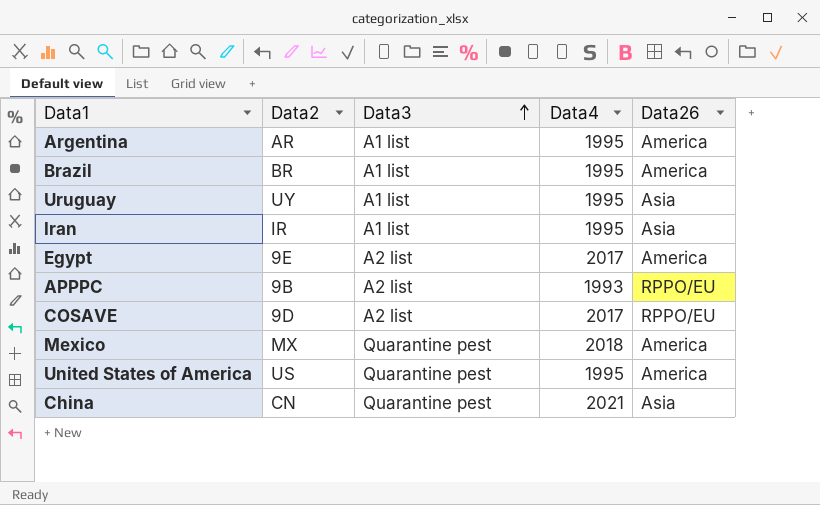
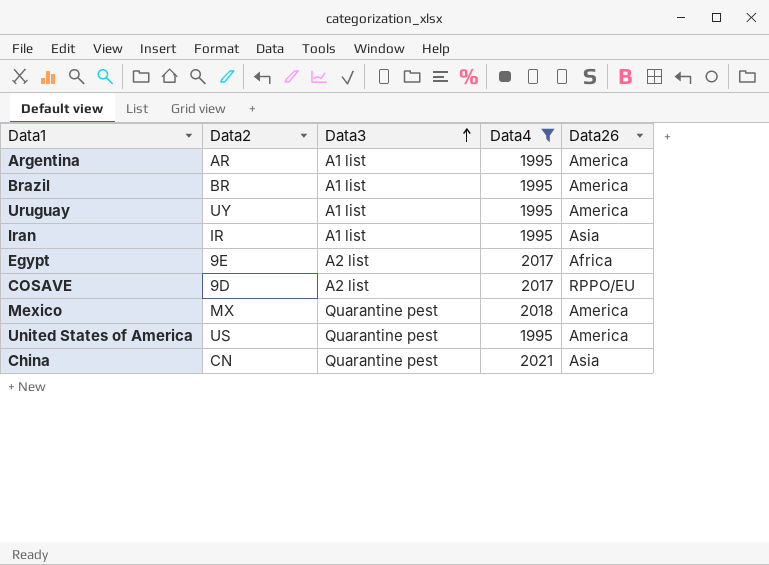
filter: none -> Data4 != 1993
Uruguay | Data26: Asia -> America
Egypt | Data26: America -> Africa

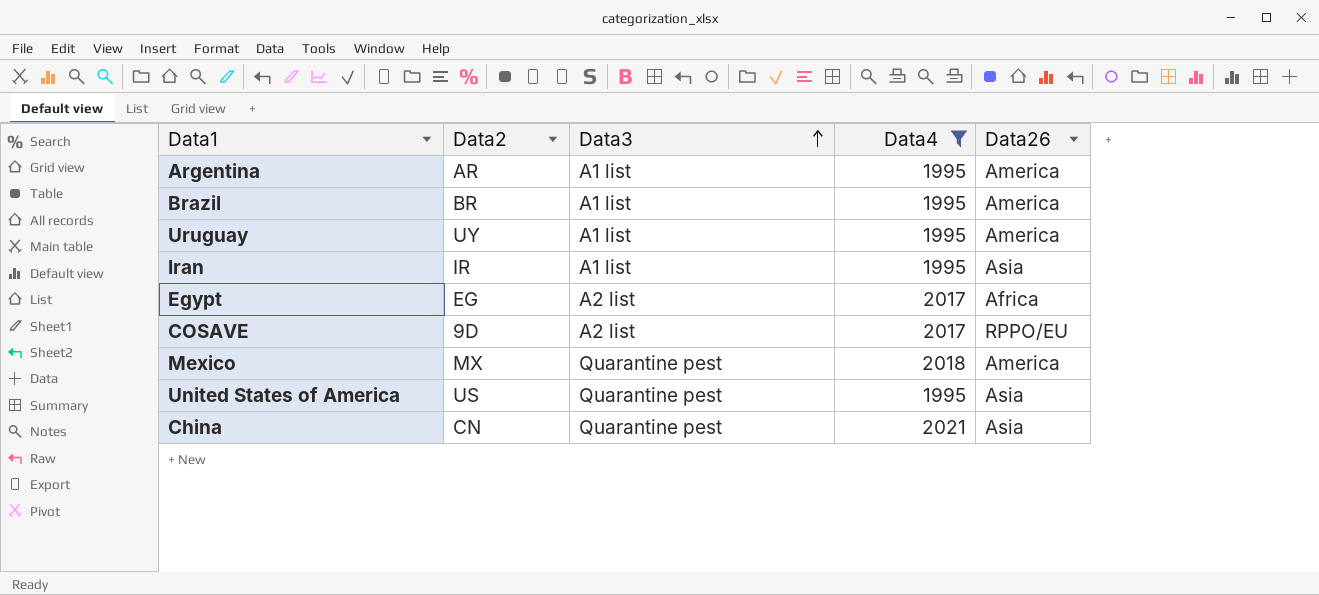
Egypt | Data2: 9E -> EG
United States of America | Data26: America -> Asia

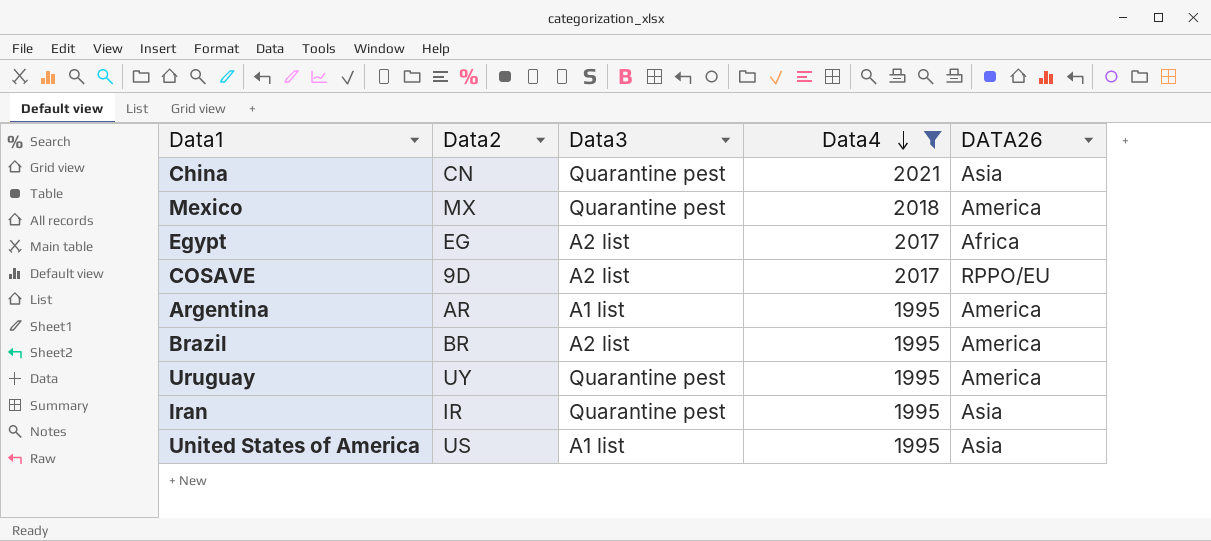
row order: Data3 ascending -> Data4 descending
column name: Data26 -> DATA26
Brazil | Data3: A1 list -> A2 list
Uruguay | Data3: A1 list -> Quarantine pest
Iran | Data3: A1 list -> Quarantine pest
United States of America | Data3: Quarantine pest -> A1 list

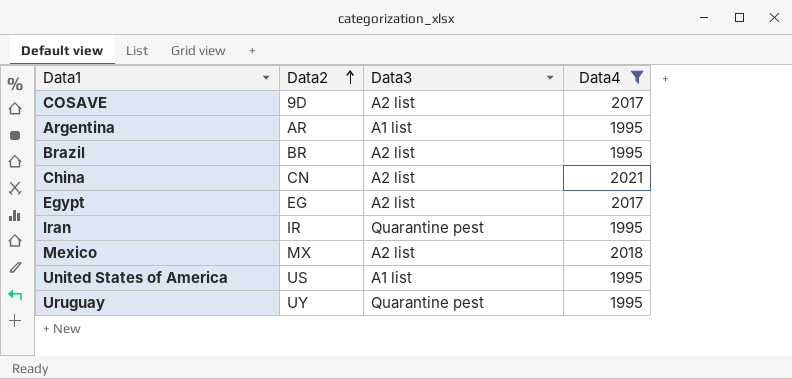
row order: Data4 descending -> Data2 ascending
column DATA26 | position: 5 -> none
China | Data3: Quarantine pest -> A2 list
Mexico | Data3: Quarantine pest -> A2 list

